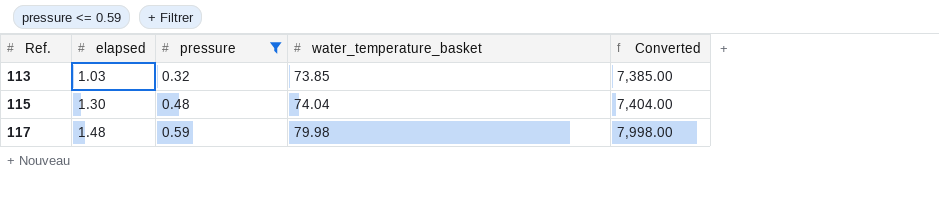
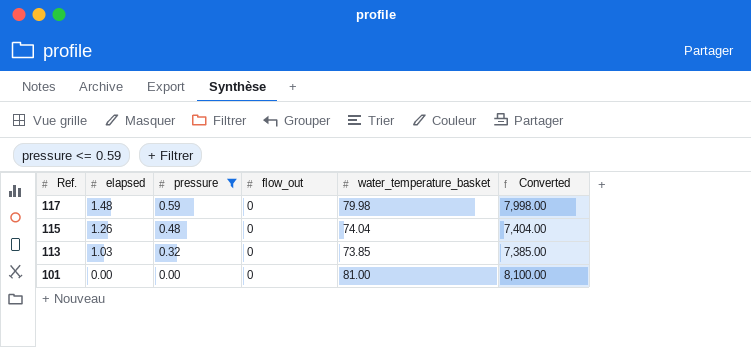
row order: Ref. ascending -> Ref. descending
column flow_out | position: none -> 4
115 | elapsed: 1.30 -> 1.26
row 101: none -> 0.00 | 0.00 | 0 | 81.00 | 8,100.00

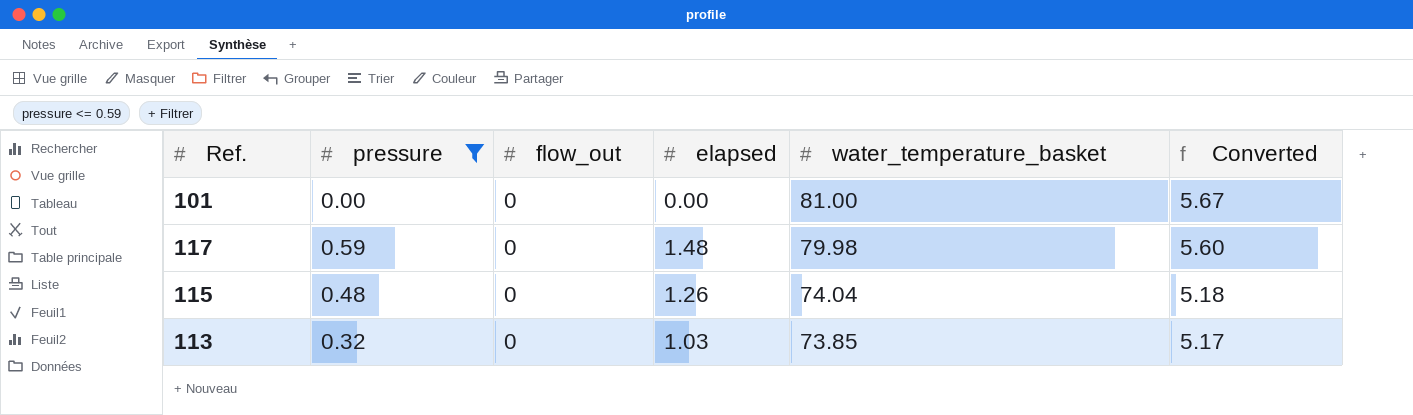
row order: Ref. descending -> water_temperature_basket descending
column elapsed | position: 2 -> 4
column Converted | formula: [water_temperature_basket] * 100 -> [water_temperature_basket] * 0.07

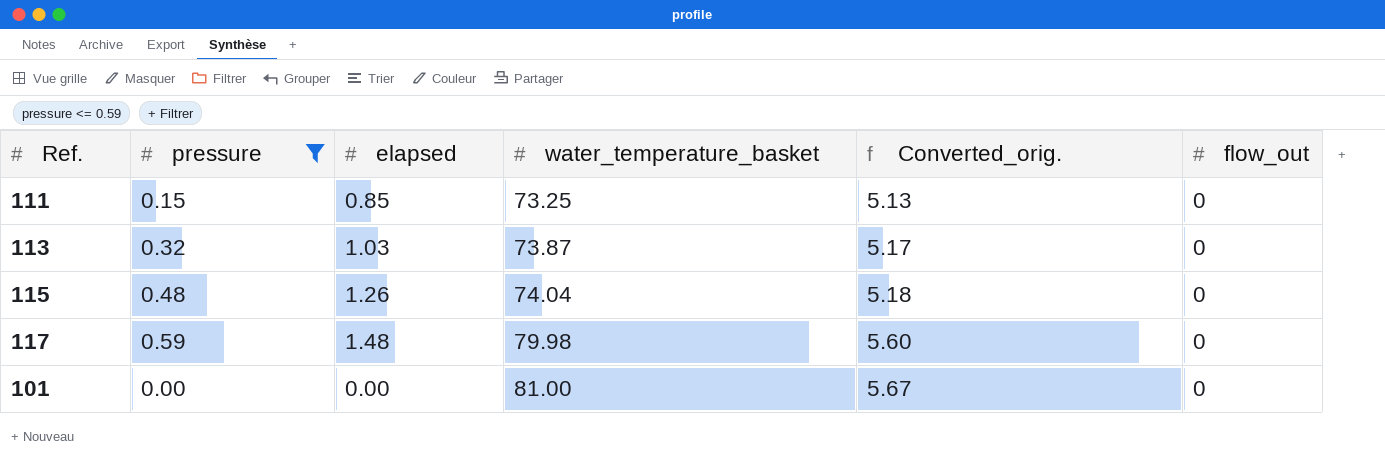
row order: water_temperature_basket descending -> water_temperature_basket ascending
column name: Converted -> Converted_orig.
column flow_out | position: 3 -> 6
row 111: none -> 0.15 | 0.85 | 73.25 | 5.13 | 0
113 | water_temperature_basket: 73.85 -> 73.87

